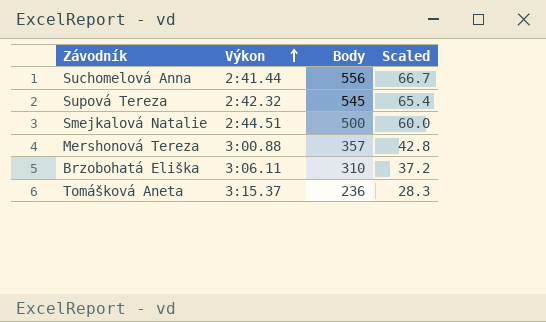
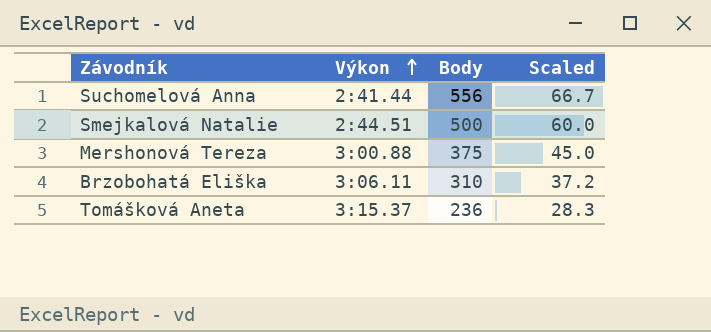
row Supová Tereza: 2:42.32 | 545 | 65.4 -> none
Mershonová Tereza | Body: 357 -> 375
Mershonová Tereza | Scaled: 42.8 -> 45.0

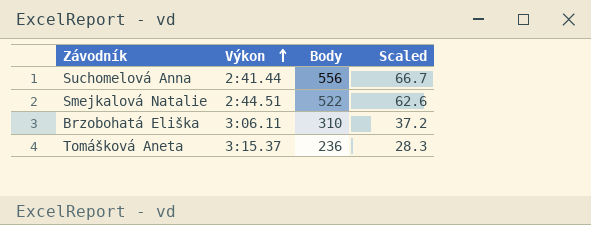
row Mershonová Tereza: 3:00.88 | 375 | 45.0 -> none
Smejkalová Natalie | Body: 500 -> 522
Smejkalová Natalie | Scaled: 60.0 -> 62.6

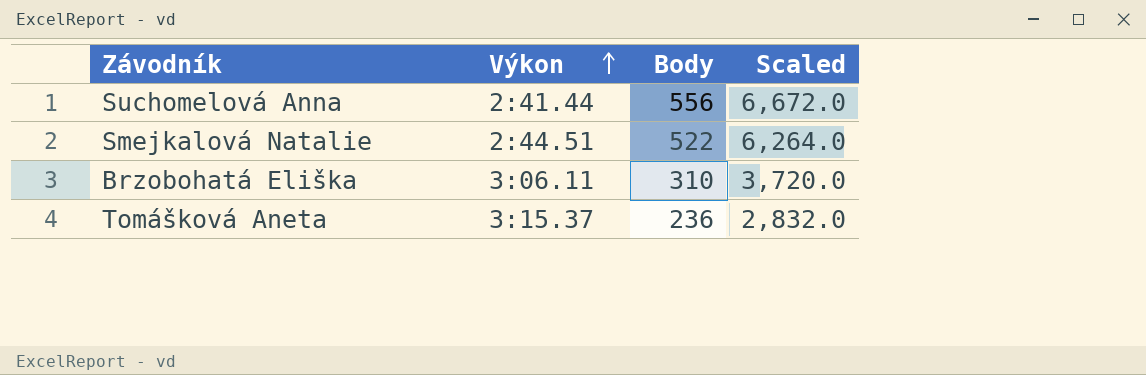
column Scaled | formula: [Body] * 0.12 -> [Body] * 12

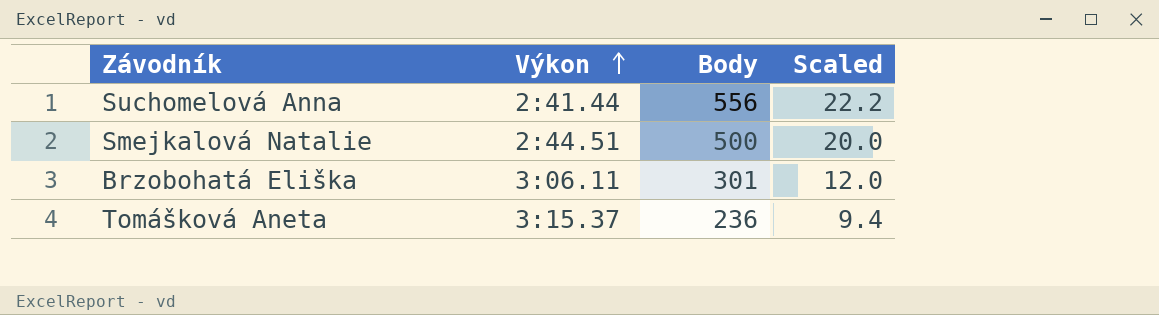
column Scaled | formula: [Body] * 12 -> [Body] * 0.04
Smejkalová Natalie | Body: 522 -> 500
Brzobohatá Eliška | Body: 310 -> 301

